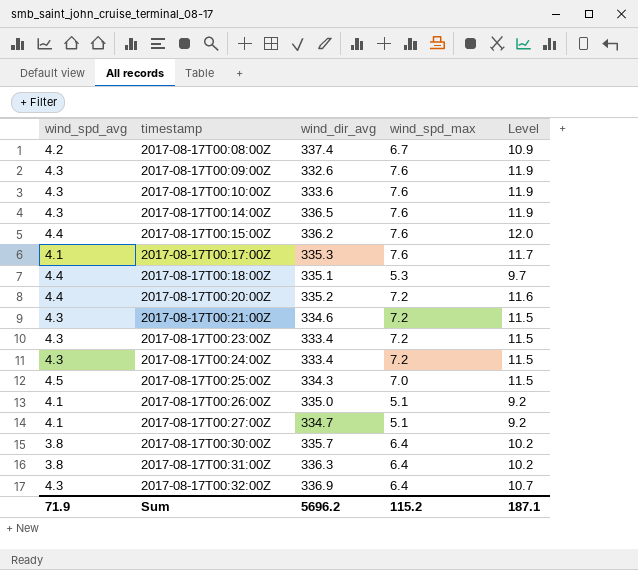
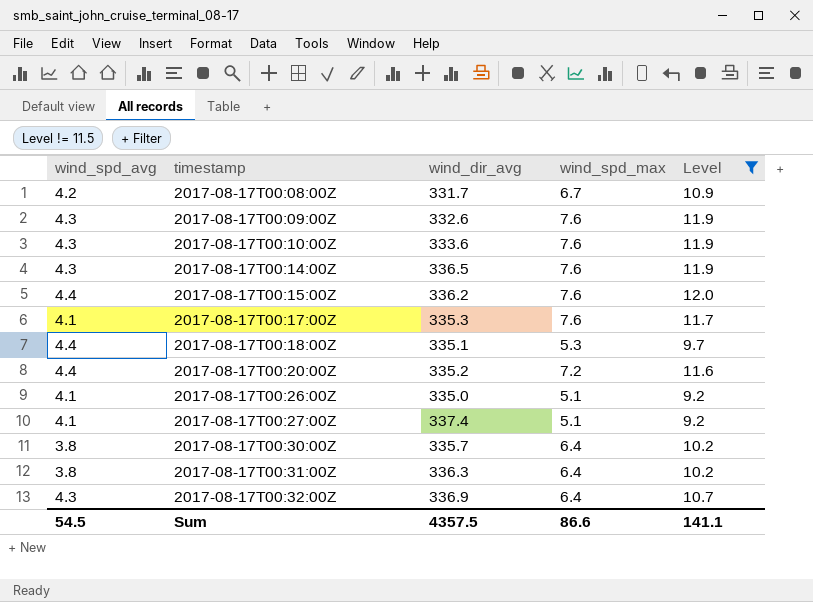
filter: none -> Level != 11.5
2017-08-17T00:08:00Z | wind_dir_avg: 337.4 -> 331.7
2017-08-17T00:27:00Z | wind_dir_avg: 334.7 -> 337.4
Sum | wind_spd_avg: 71.9 -> 54.5
Sum | wind_dir_avg: 5696.2 -> 4357.5
Sum | wind_spd_max: 115.2 -> 86.6
Sum | Level: 187.1 -> 141.1

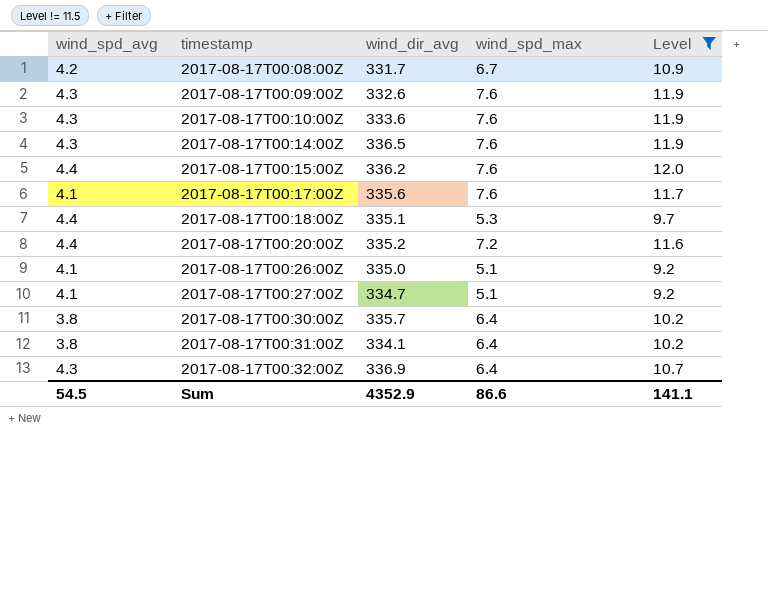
2017-08-17T00:17:00Z | wind_dir_avg: 335.3 -> 335.6
2017-08-17T00:27:00Z | wind_dir_avg: 337.4 -> 334.7
2017-08-17T00:31:00Z | wind_dir_avg: 336.3 -> 334.1
Sum | wind_dir_avg: 4357.5 -> 4352.9

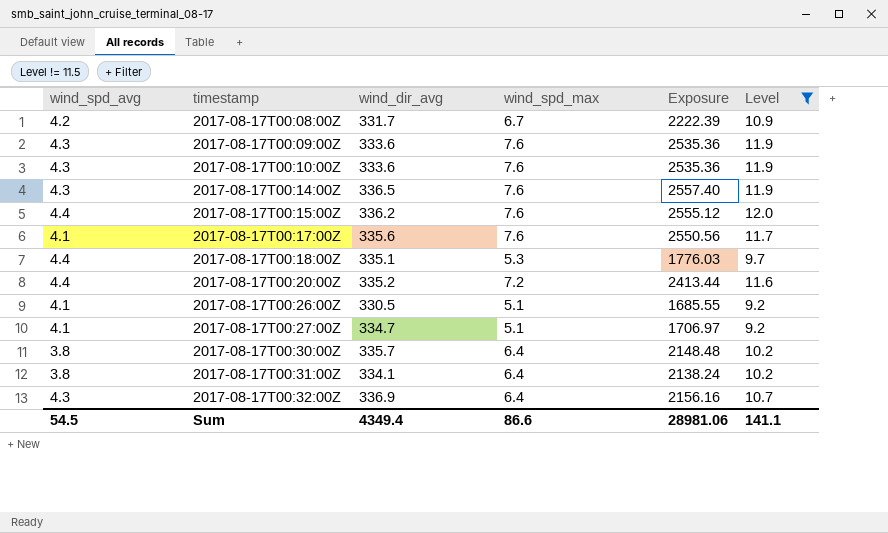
column Exposure | formula: none -> [wind_dir_avg] * [wind_spd_max]
2017-08-17T00:09:00Z | wind_dir_avg: 332.6 -> 333.6
2017-08-17T00:26:00Z | wind_dir_avg: 335.0 -> 330.5
Sum | wind_dir_avg: 4352.9 -> 4349.4

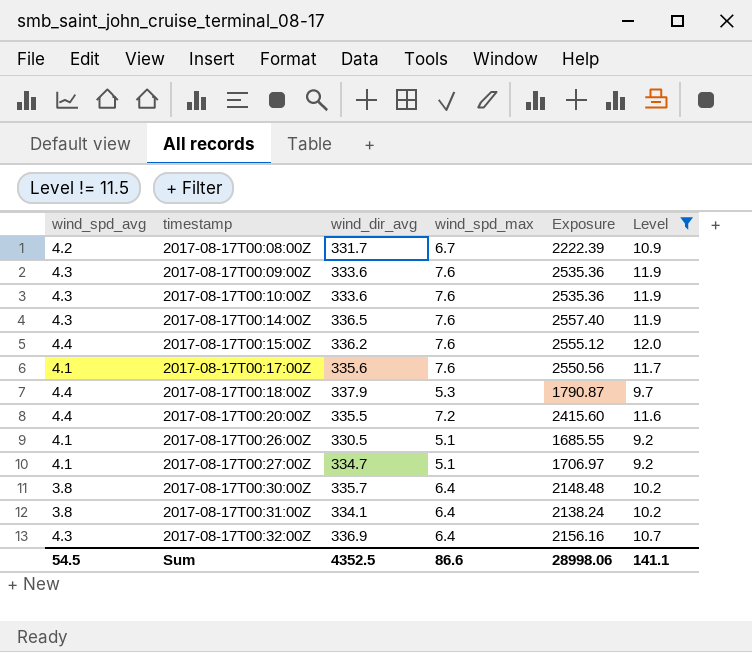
2017-08-17T00:18:00Z | wind_dir_avg: 335.1 -> 337.9
2017-08-17T00:18:00Z | Exposure: 1776.03 -> 1790.87
2017-08-17T00:20:00Z | wind_dir_avg: 335.2 -> 335.5
2017-08-17T00:20:00Z | Exposure: 2413.44 -> 2415.60
Sum | wind_dir_avg: 4349.4 -> 4352.5
Sum | Exposure: 28981.06 -> 28998.06

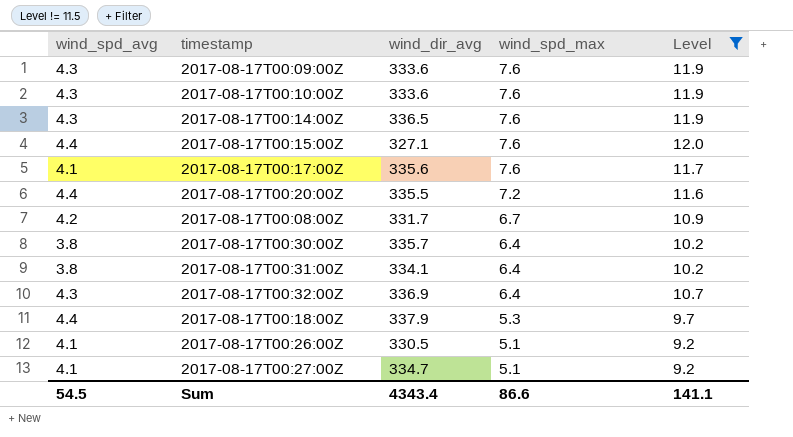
row order: timestamp ascending -> wind_spd_max descending
column Exposure | formula: [wind_dir_avg] * [wind_spd_max] -> none
2017-08-17T00:15:00Z | wind_dir_avg: 336.2 -> 327.1
Sum | wind_dir_avg: 4352.5 -> 4343.4

